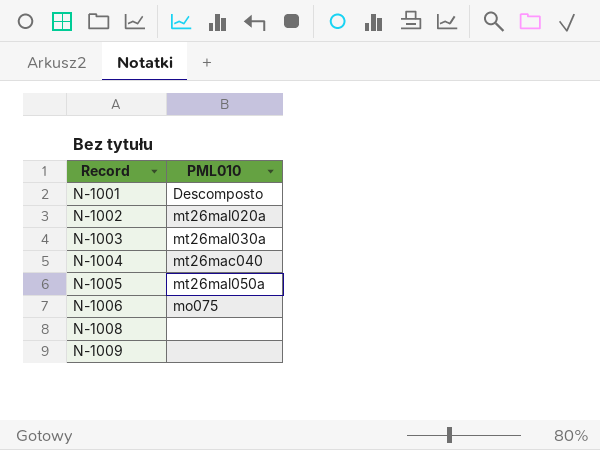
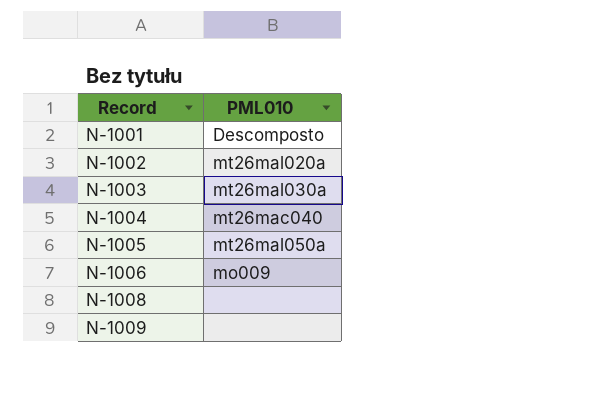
N-1006 | PML010: mo075 -> mo009

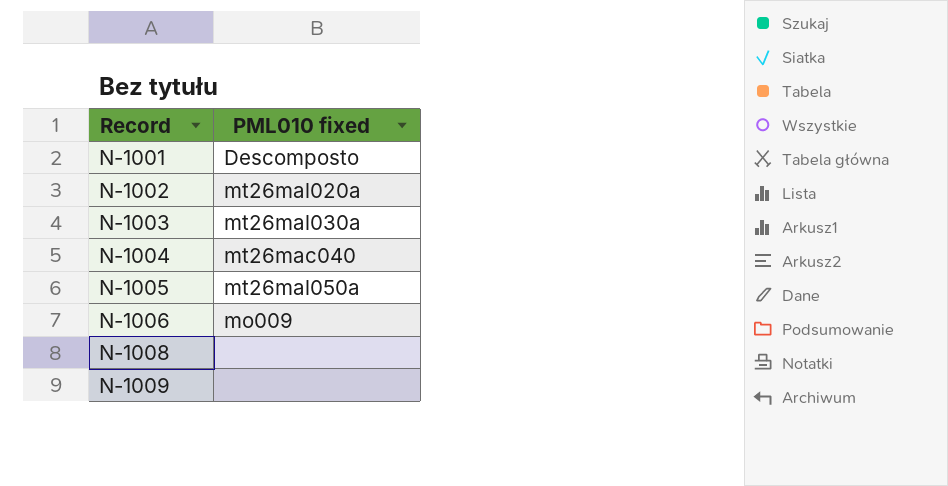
column name: PML010 -> PML010 fixed

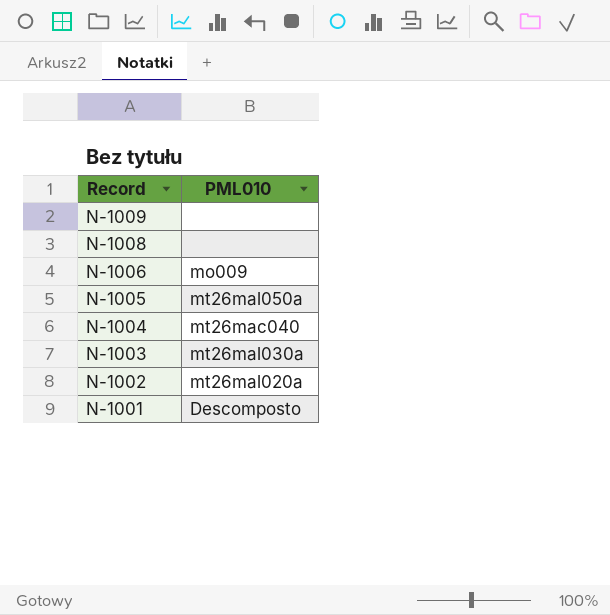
row order: Record ascending -> Record descending
column name: PML010 fixed -> PML010

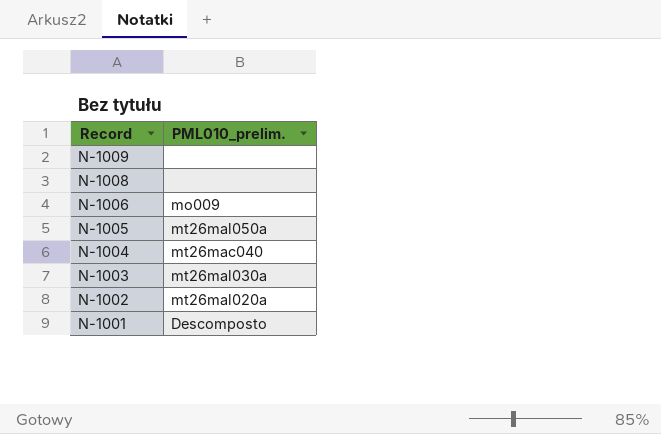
column name: PML010 -> PML010_prelim.

